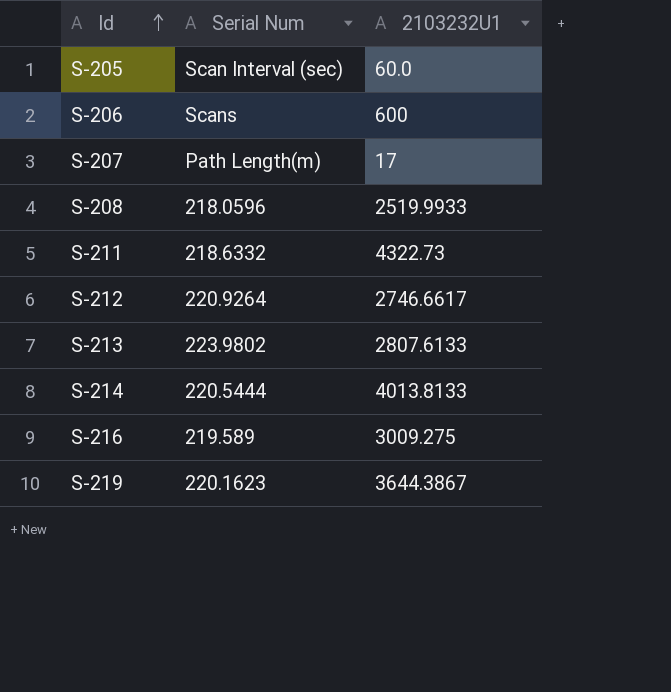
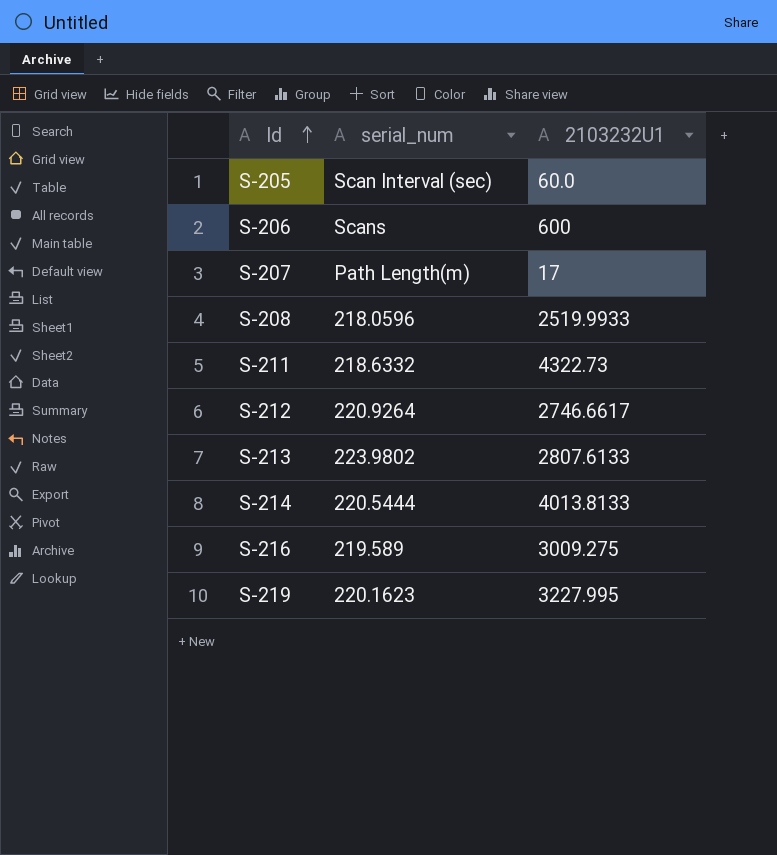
column name: Serial Num -> serial_num
S-219 | 2103232U1: 3644.3867 -> 3227.995

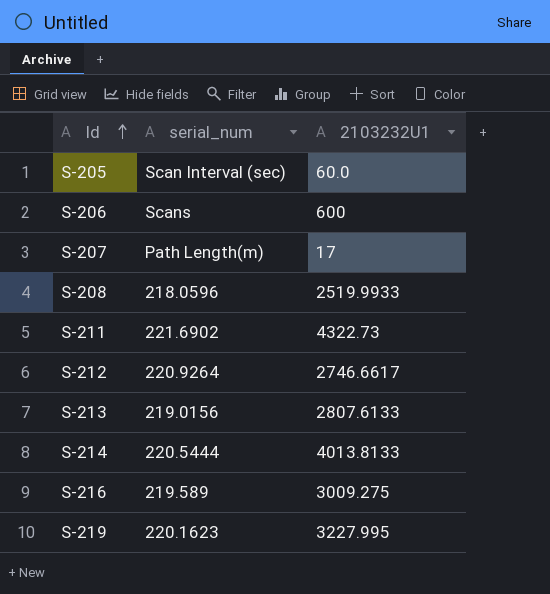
S-211 | serial_num: 218.6332 -> 221.6902
S-213 | serial_num: 223.9802 -> 219.0156

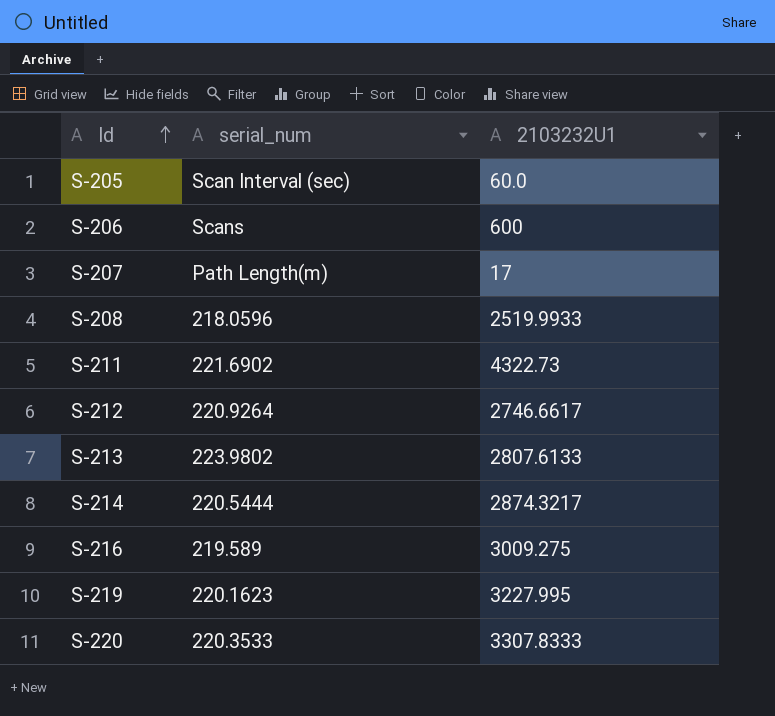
S-213 | serial_num: 219.0156 -> 223.9802
S-214 | 2103232U1: 4013.8133 -> 2874.3217
row S-220: none -> 220.3533 | 3307.8333

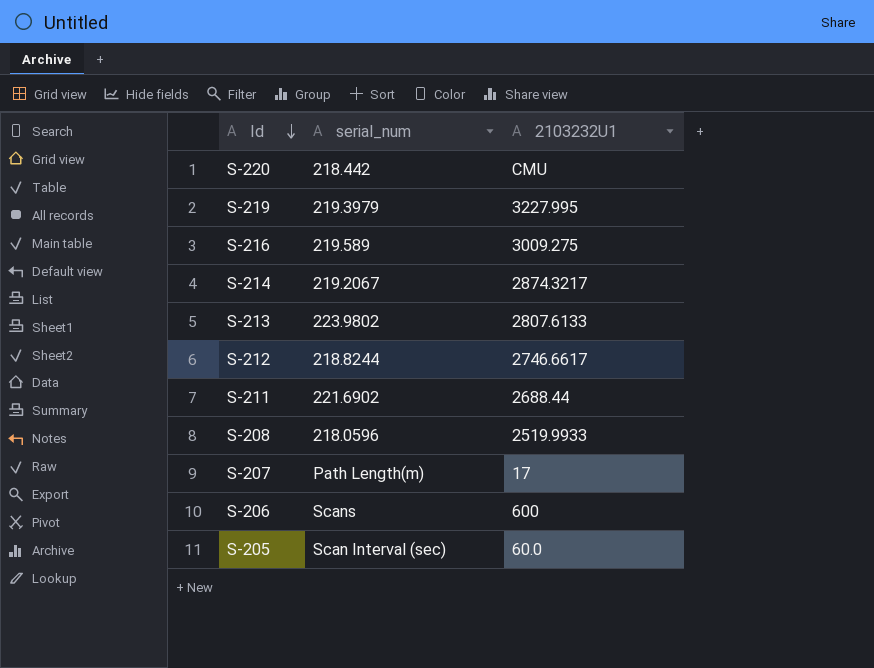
row order: Id ascending -> Id descending
S-220 | serial_num: 220.3533 -> 218.442
S-220 | 2103232U1: 3307.8333 -> CMU
S-219 | serial_num: 220.1623 -> 219.3979
S-214 | serial_num: 220.5444 -> 219.2067
S-212 | serial_num: 220.9264 -> 218.8244
S-211 | 2103232U1: 4322.73 -> 2688.44

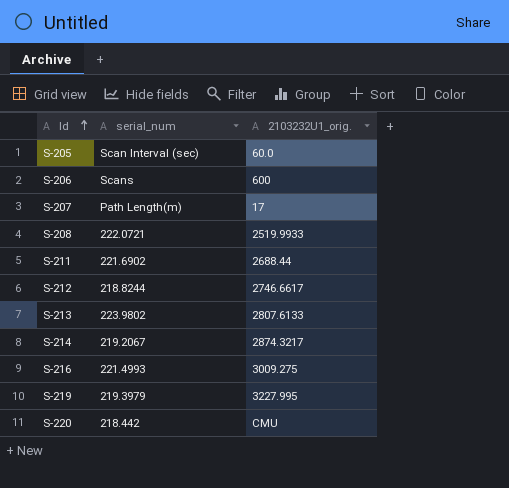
row order: Id descending -> Id ascending
column name: 2103232U1 -> 2103232U1_orig.
S-208 | serial_num: 218.0596 -> 222.0721
S-216 | serial_num: 219.589 -> 221.4993

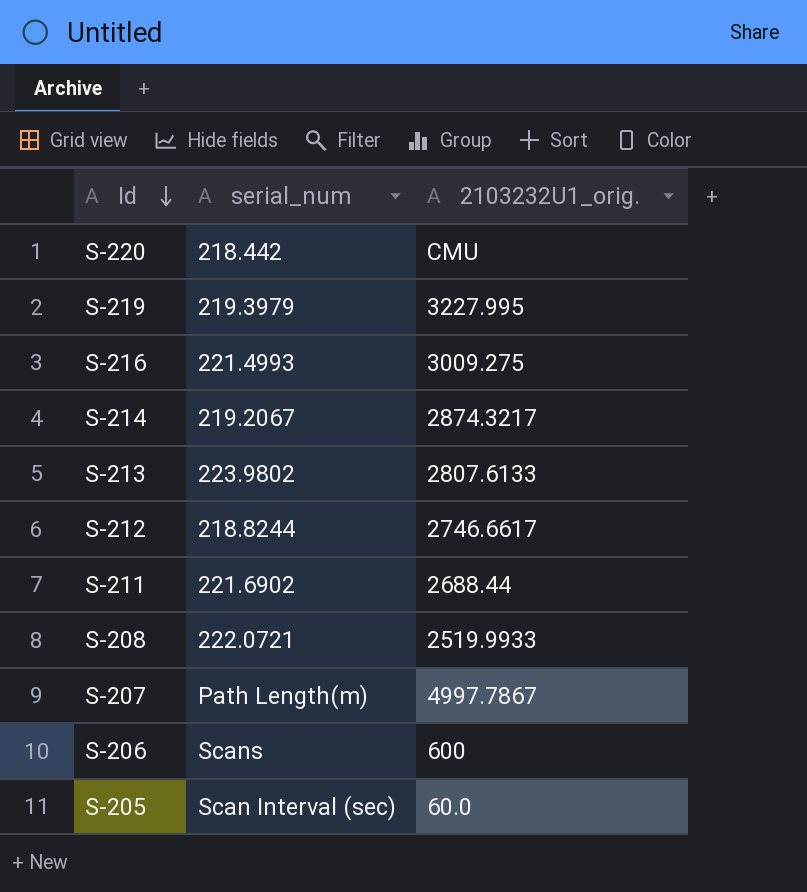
row order: Id ascending -> Id descending
S-207 | 2103232U1_orig.: 17 -> 4997.7867

